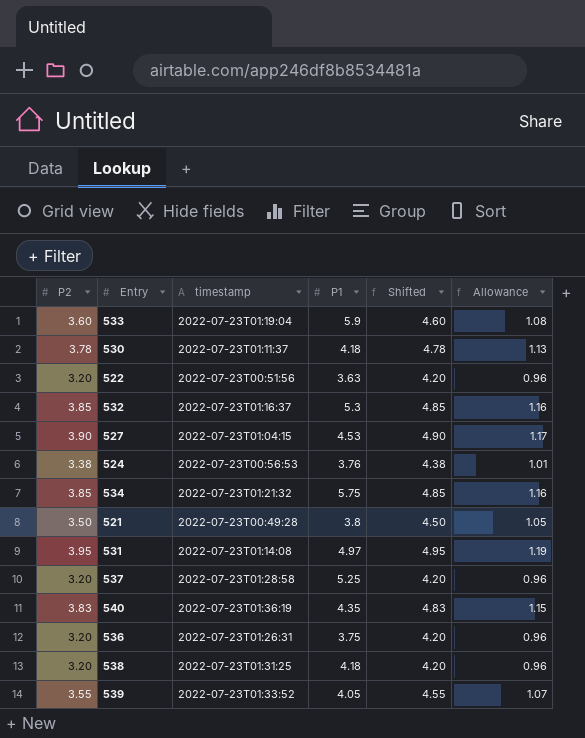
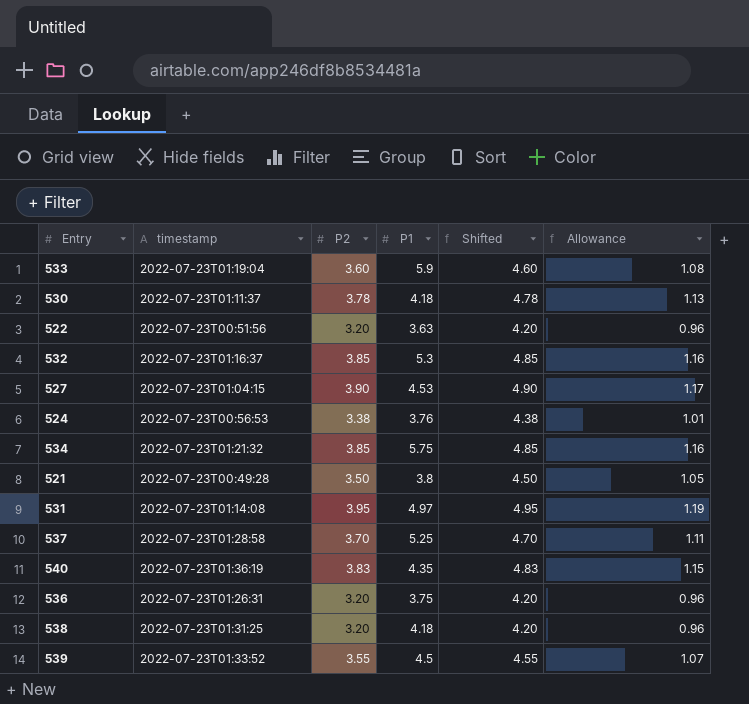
column P2 | position: 1 -> 3
537 | P2: 3.20 -> 3.70
537 | Shifted: 4.20 -> 4.70
537 | Allowance: 0.96 -> 1.11
539 | P1: 4.05 -> 4.5

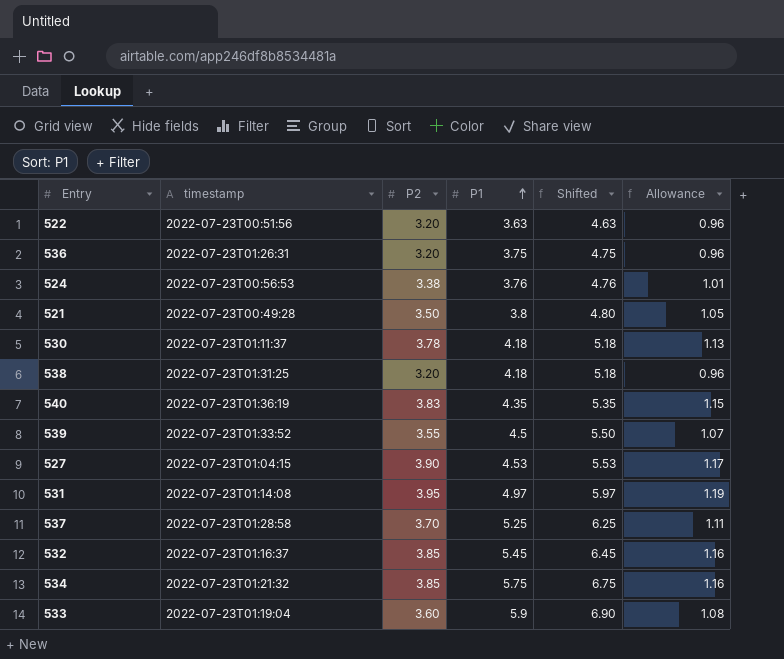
row order: none -> P1 ascending
column Shifted | formula: [P2] + 1 -> [P1] + 1
532 | P1: 5.3 -> 5.45

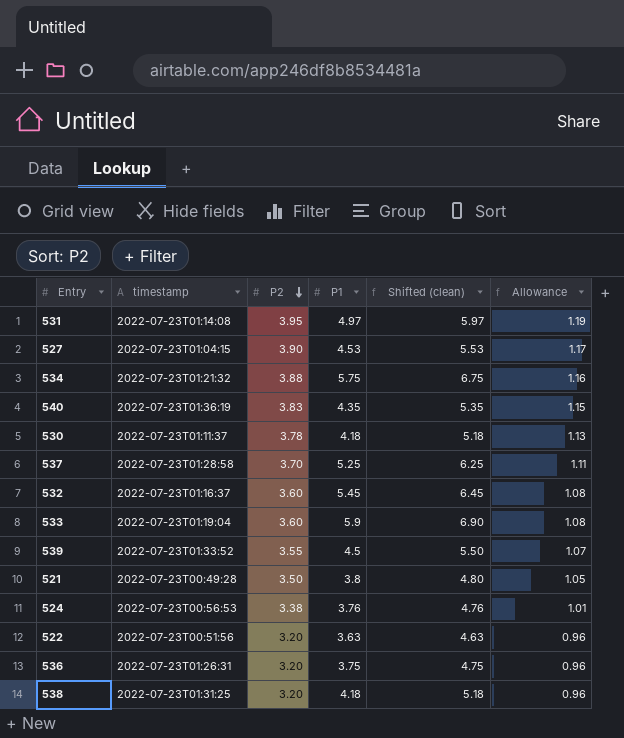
row order: P1 ascending -> P2 descending
column name: Shifted -> Shifted (clean)
534 | P2: 3.85 -> 3.88
532 | P2: 3.85 -> 3.60
532 | Allowance: 1.16 -> 1.08

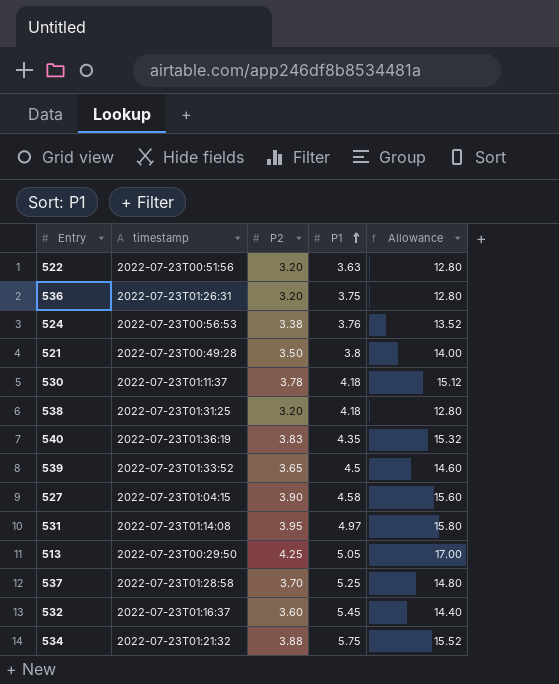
row order: P2 descending -> P1 ascending
column Shifted (clean) | formula: [P1] + 1 -> none
column Allowance | formula: [P2] * 0.3 -> [P2] * 4
row 533: 2022-07-23T01:19:04 | 3.60 | 5.9 | 6.90 | 1.08 -> none
539 | P2: 3.55 -> 3.65
527 | P1: 4.53 -> 4.58
row 513: none -> 2022-07-23T00:29:50 | 4.25 | 5.05 | 17.00

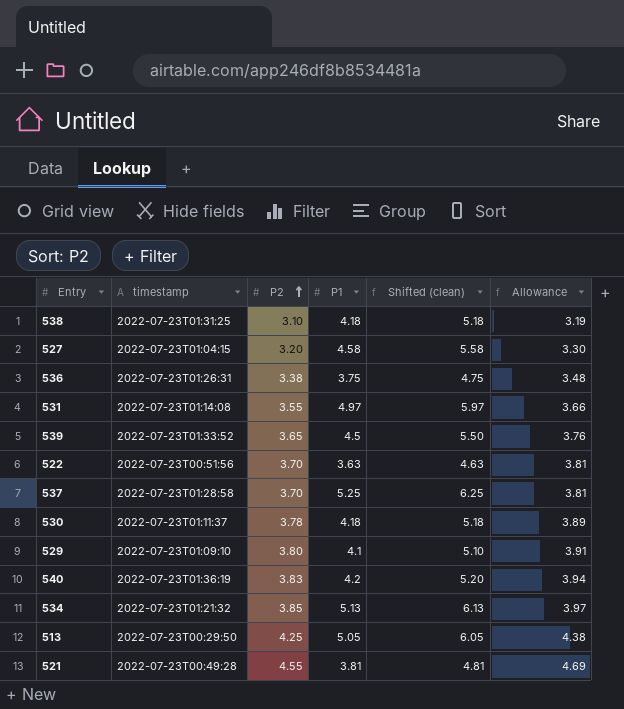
row order: P1 ascending -> P2 ascending
column Shifted (clean) | formula: none -> [P1] + 1
column Allowance | formula: [P2] * 4 -> [P2] * 1.03
row 524: 2022-07-23T00:56:53 | 3.38 | 3.76 | 13.52 -> none
row 532: 2022-07-23T01:16:37 | 3.60 | 5.45 | 14.40 -> none
538 | P2: 3.20 -> 3.10
527 | P2: 3.90 -> 3.20
536 | P2: 3.20 -> 3.38
531 | P2: 3.95 -> 3.55
522 | P2: 3.20 -> 3.70
row 529: none -> 2022-07-23T01:09:10 | 3.80 | 4.1 | 5.10 | 3.91
540 | P1: 4.35 -> 4.2
534 | P2: 3.88 -> 3.85
534 | P1: 5.75 -> 5.13
521 | P2: 3.50 -> 4.55
521 | P1: 3.8 -> 3.81

